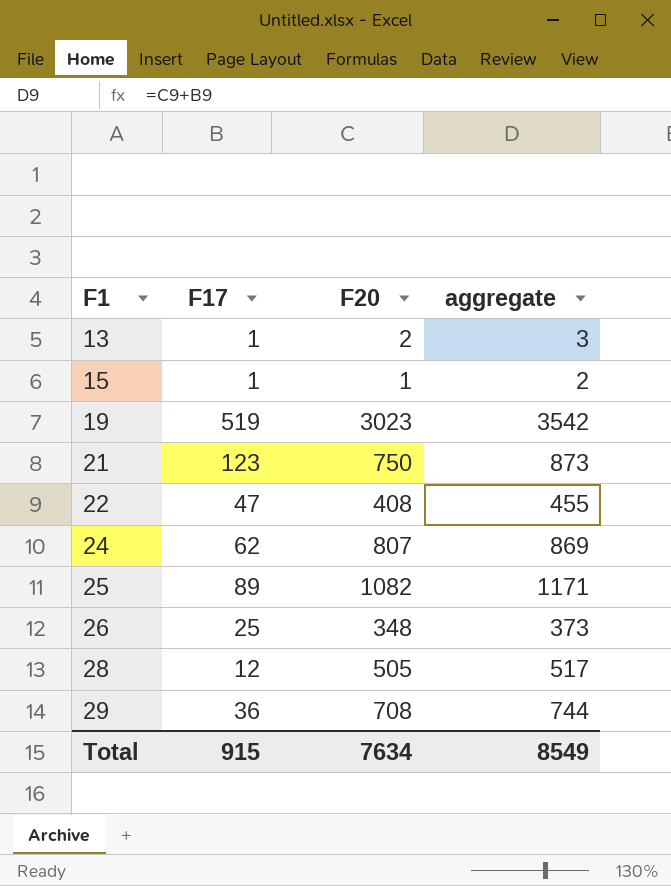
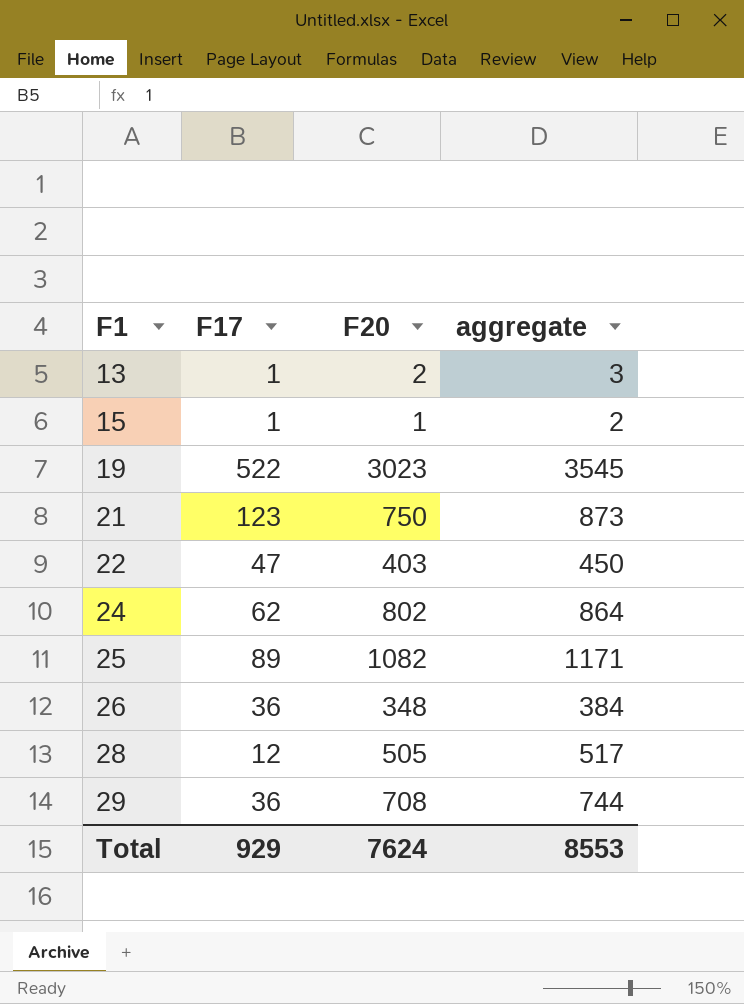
19 | F17: 519 -> 522
19 | aggregate: 3542 -> 3545
22 | F20: 408 -> 403
22 | aggregate: 455 -> 450
24 | F20: 807 -> 802
24 | aggregate: 869 -> 864
26 | F17: 25 -> 36
26 | aggregate: 373 -> 384
Total | F17: 915 -> 929
Total | F20: 7634 -> 7624
Total | aggregate: 8549 -> 8553

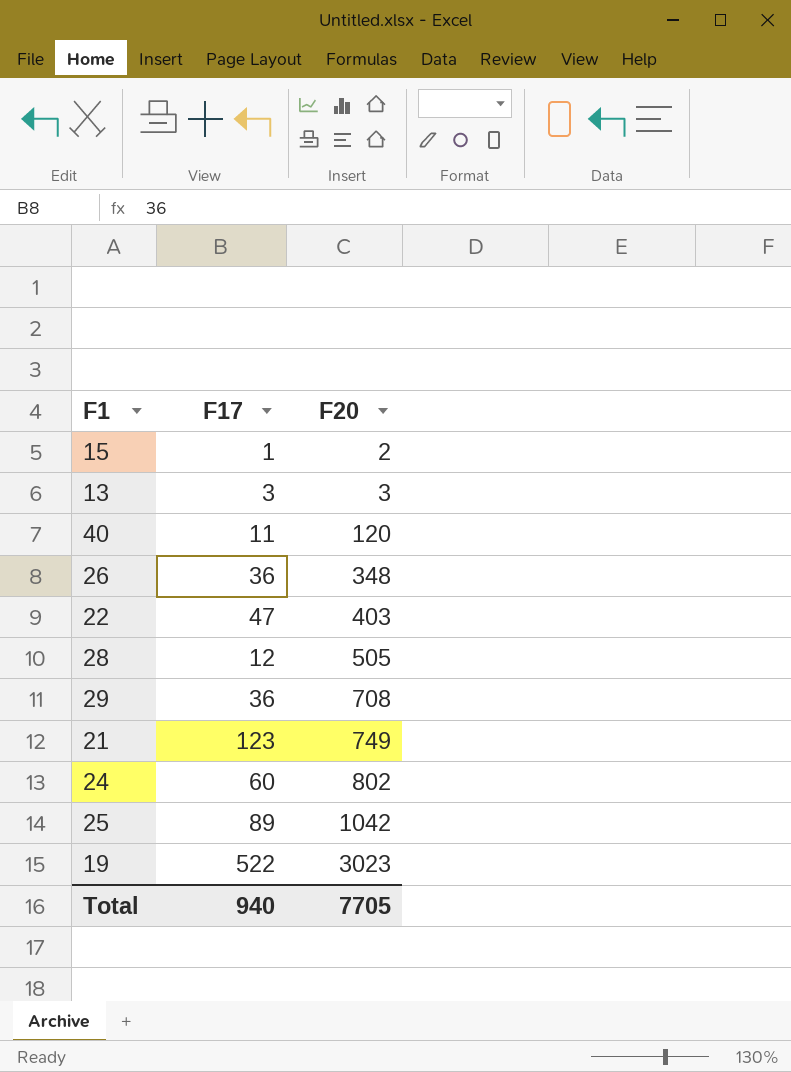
row order: F1 ascending -> F20 ascending
column aggregate | formula: [F17] + [F20] -> none
15 | F20: 1 -> 2
13 | F17: 1 -> 3
13 | F20: 2 -> 3
row 40: none -> 11 | 120
21 | F20: 750 -> 749
24 | F17: 62 -> 60
25 | F20: 1082 -> 1042
Total | F17: 929 -> 940
Total | F20: 7624 -> 7705

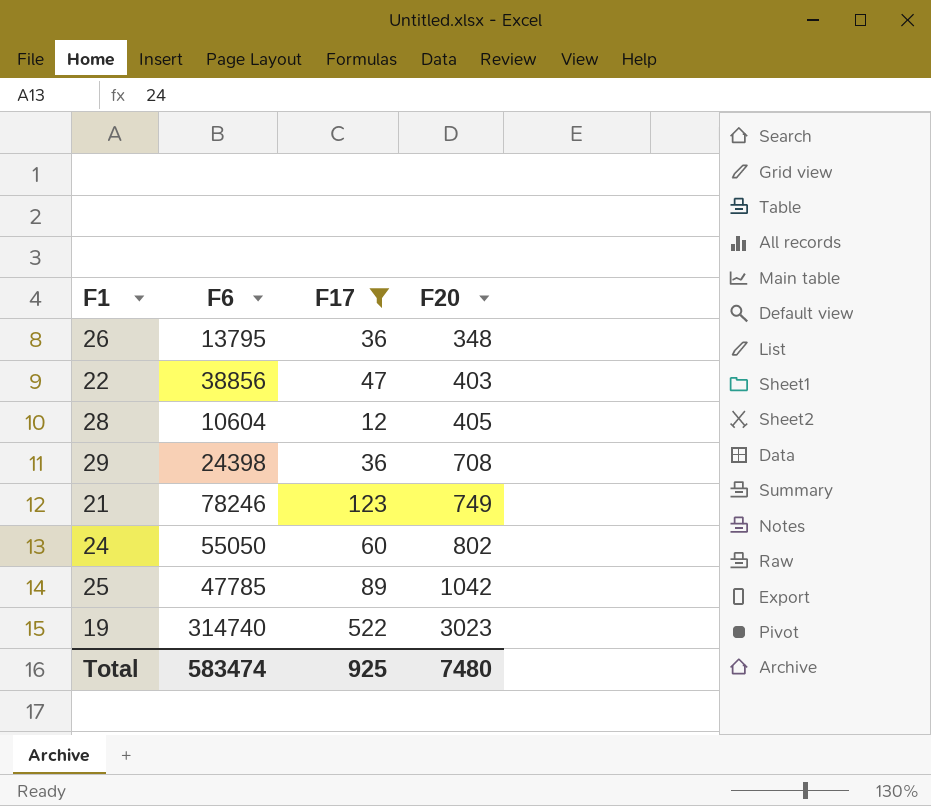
filter: none -> F17 >= 12
column F6 | position: none -> 2
28 | F20: 505 -> 405
Total | F17: 940 -> 925
Total | F20: 7705 -> 7480

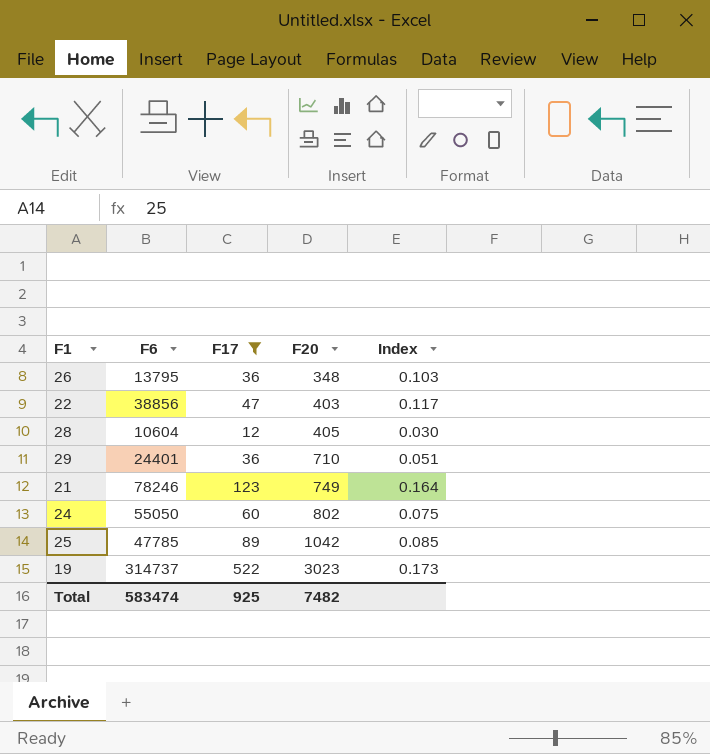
column Index | formula: none -> [F17] / [F20]
29 | F6: 24398 -> 24401
29 | F20: 708 -> 710
19 | F6: 314740 -> 314737
Total | F20: 7480 -> 7482

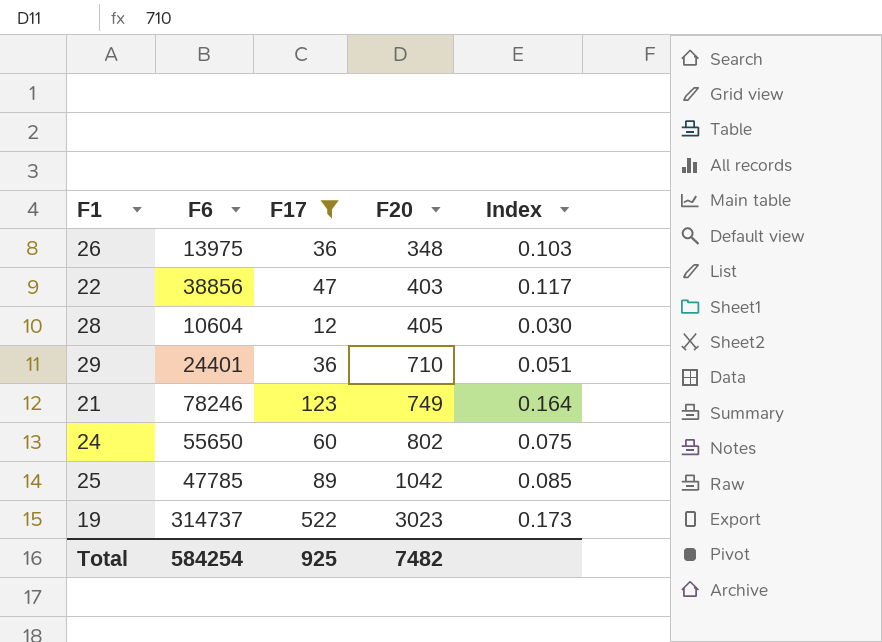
26 | F6: 13795 -> 13975
24 | F6: 55050 -> 55650
Total | F6: 583474 -> 584254

